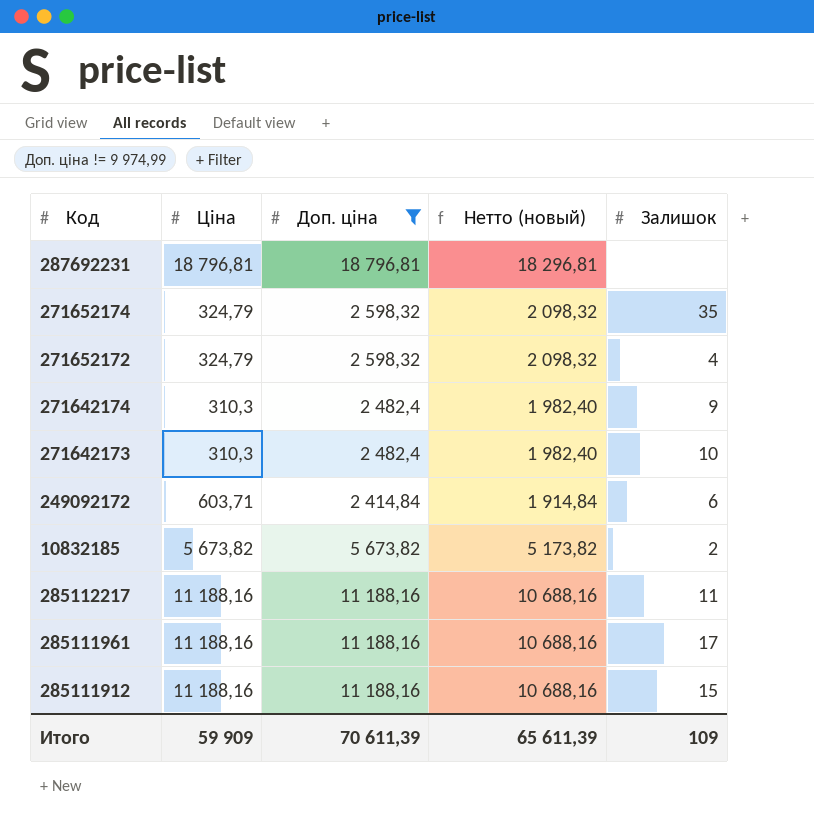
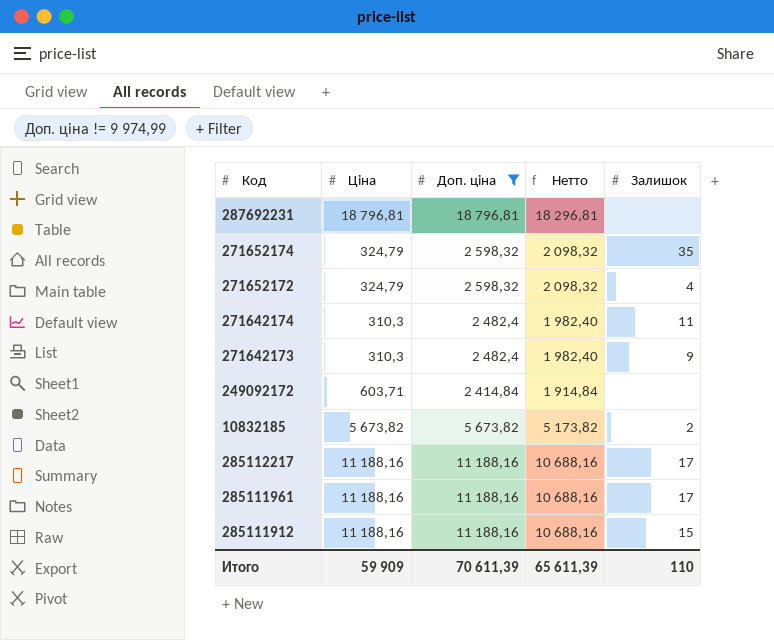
column name: Нетто (новый) -> Нетто
271642174 | Залишок: 9 -> 11
271642173 | Залишок: 10 -> 9
249092172 | Залишок: 6 -> none
285112217 | Залишок: 11 -> 17
Итого | Залишок: 109 -> 110

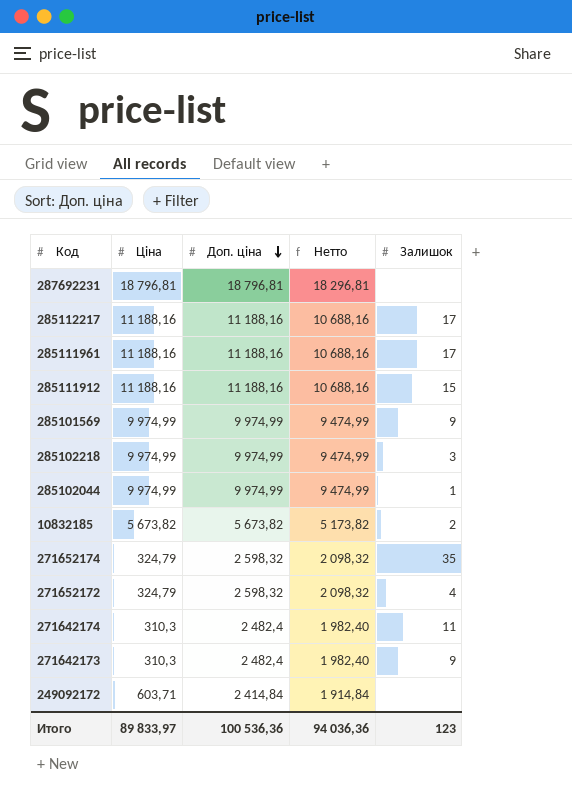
filter: Доп. ціна != 9 974,99 -> none
row order: none -> Доп. ціна descending
Итого | Ціна: 59 909 -> 89 833,97
Итого | Доп. ціна: 70 611,39 -> 100 536,36
Итого | Нетто: 65 611,39 -> 94 036,36
Итого | Залишок: 110 -> 123

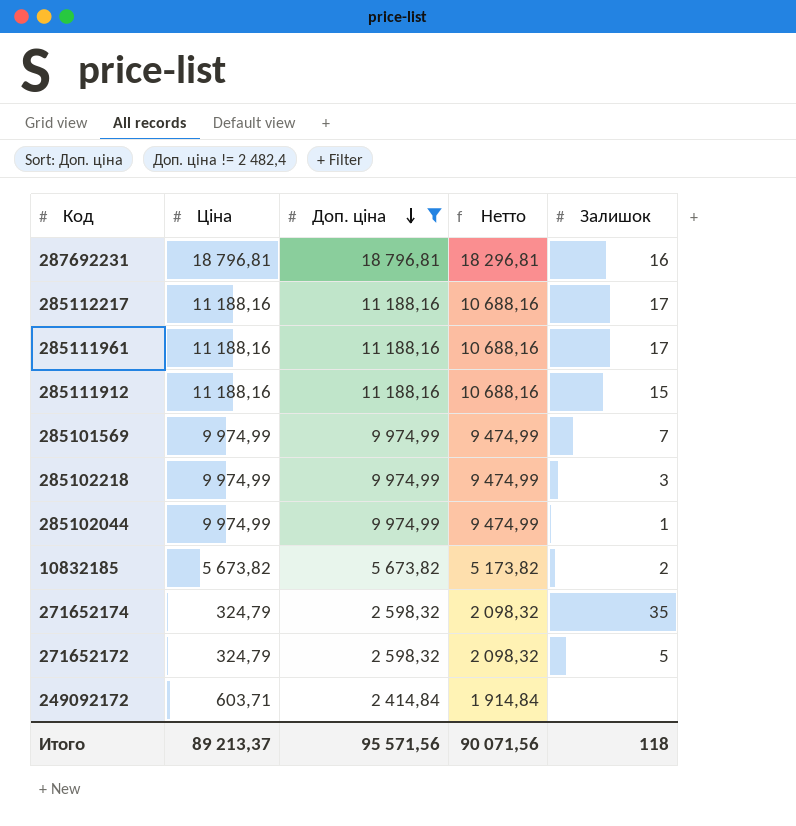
filter: none -> Доп. ціна != 2 482,4
287692231 | Залишок: none -> 16
285101569 | Залишок: 9 -> 7
271652172 | Залишок: 4 -> 5
Итого | Ціна: 89 833,97 -> 89 213,37
Итого | Доп. ціна: 100 536,36 -> 95 571,56
Итого | Нетто: 94 036,36 -> 90 071,56
Итого | Залишок: 123 -> 118

